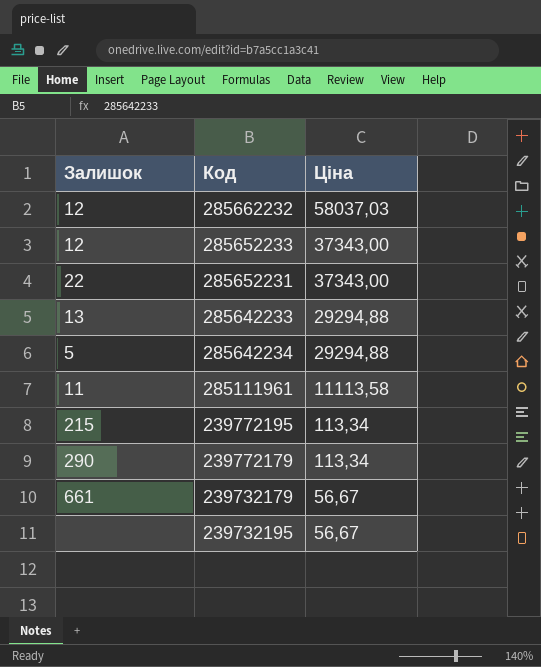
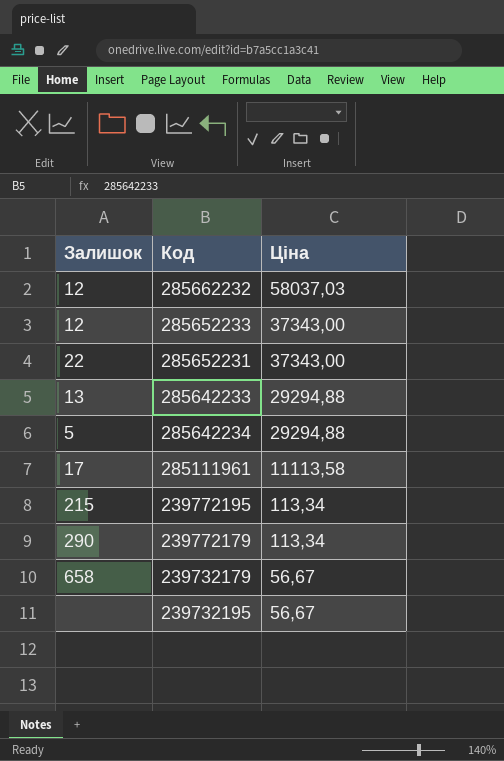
285111961 | Залишок: 11 -> 17
239732179 | Залишок: 661 -> 658

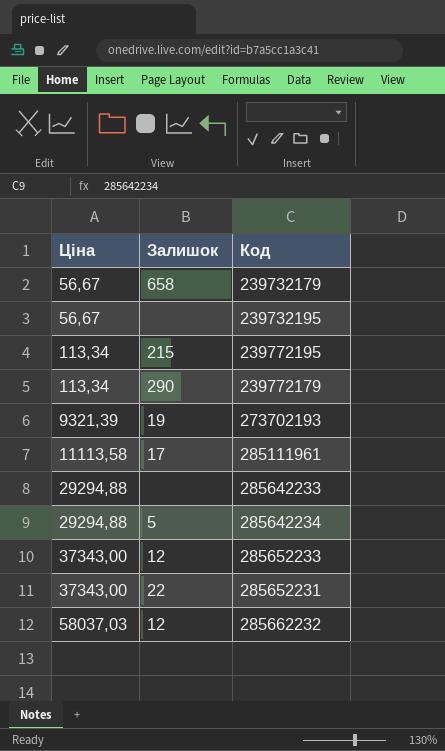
row order: Ціна descending -> Ціна ascending
column Ціна | position: 3 -> 1
row 273702193: none -> 9321,39 | 19
285642233 | Залишок: 13 -> none

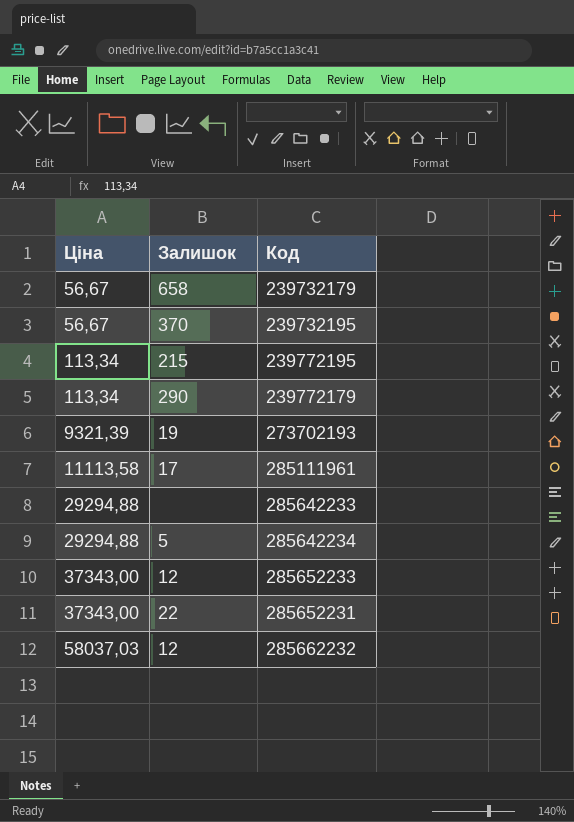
239732195 | Залишок: none -> 370

